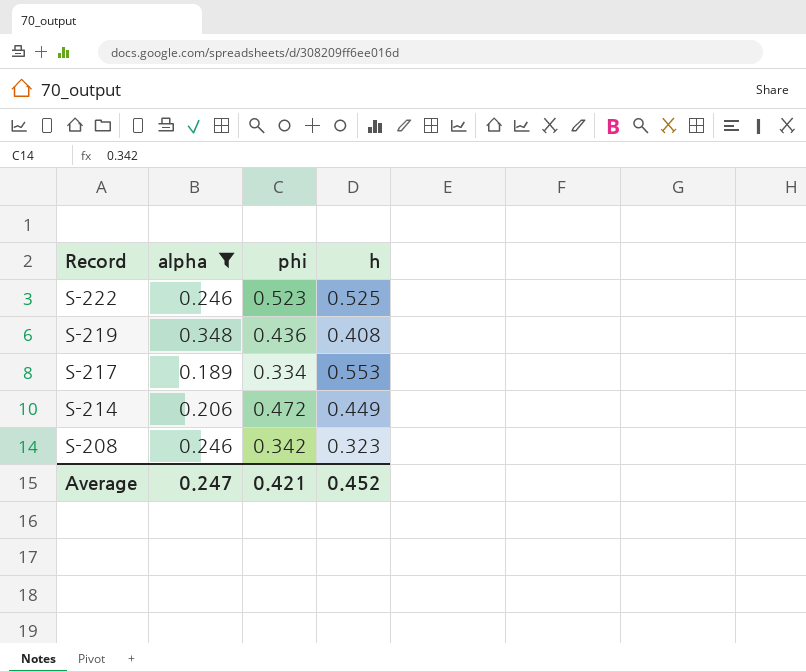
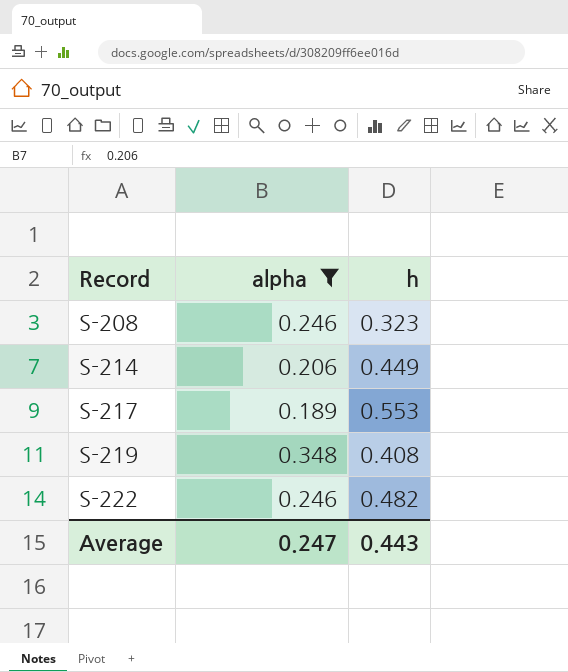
row order: Record descending -> Record ascending
column phi | position: 3 -> none
S-222 | h: 0.525 -> 0.482
Average | h: 0.452 -> 0.443

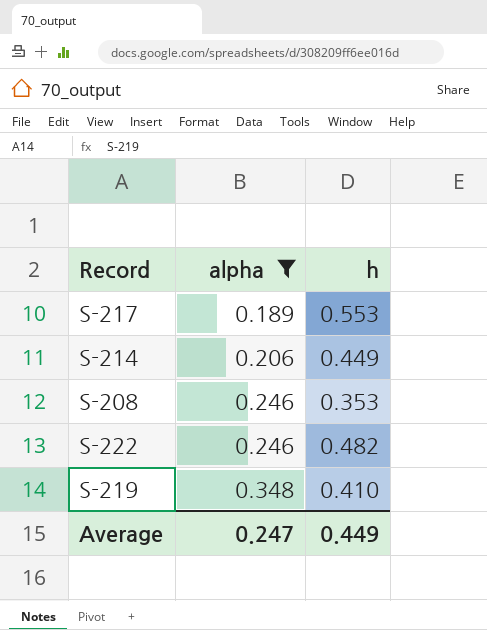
row order: Record ascending -> alpha ascending
S-208 | h: 0.323 -> 0.353
S-219 | h: 0.408 -> 0.410
Average | h: 0.443 -> 0.449

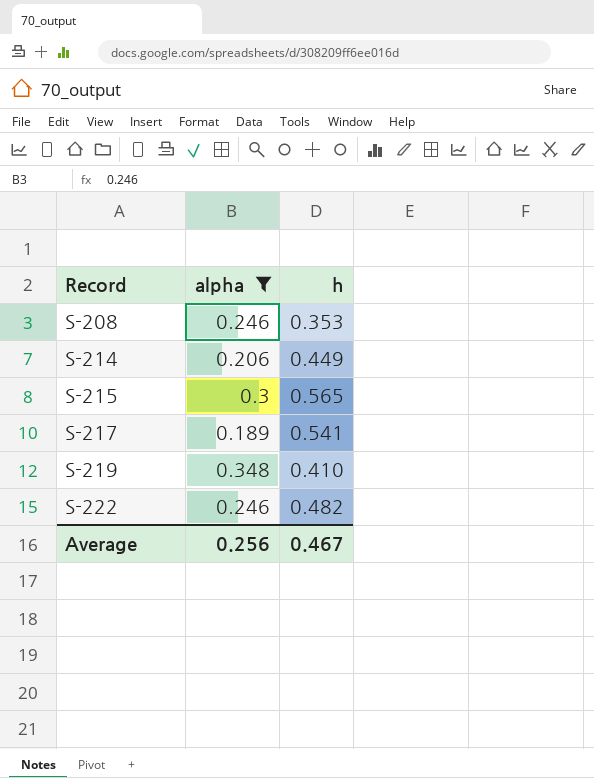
row order: alpha ascending -> Record ascending
row S-215: none -> 0.3 | 0.565
S-217 | h: 0.553 -> 0.541
Average | alpha: 0.247 -> 0.256
Average | h: 0.449 -> 0.467

